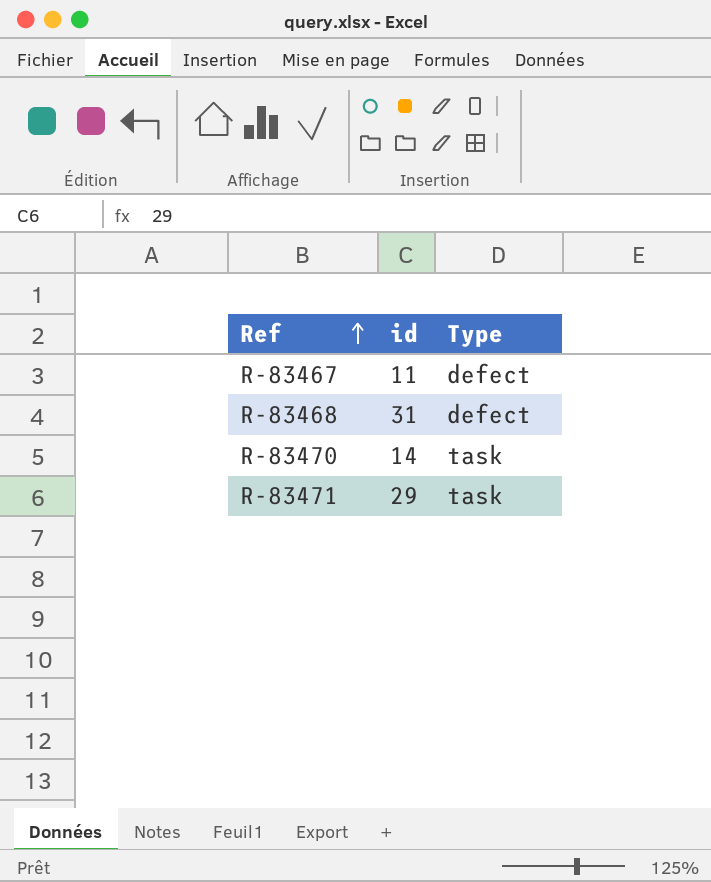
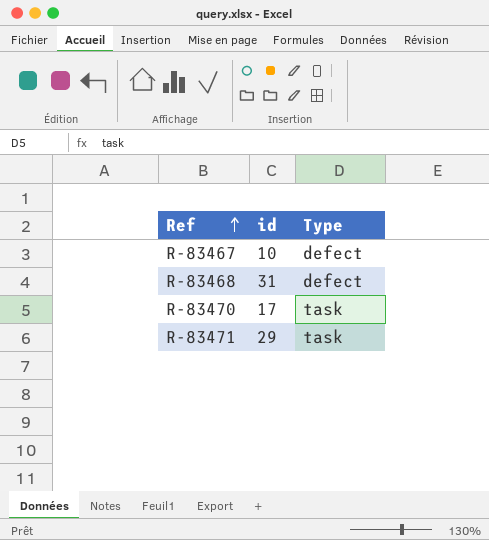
R-83467 | id: 11 -> 10
R-83470 | id: 14 -> 17

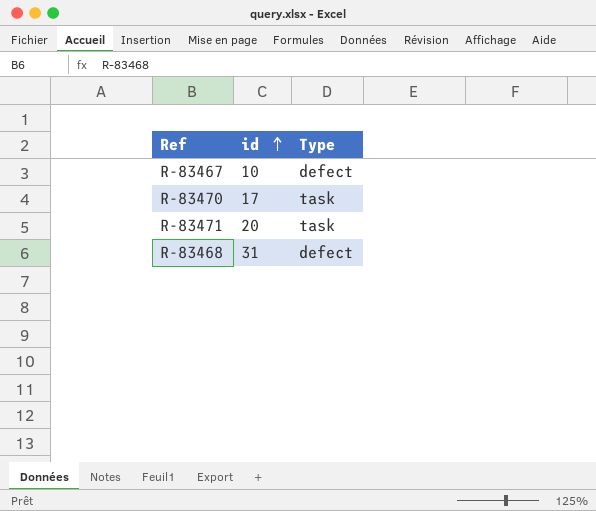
row order: Ref ascending -> id ascending
R-83471 | id: 29 -> 20

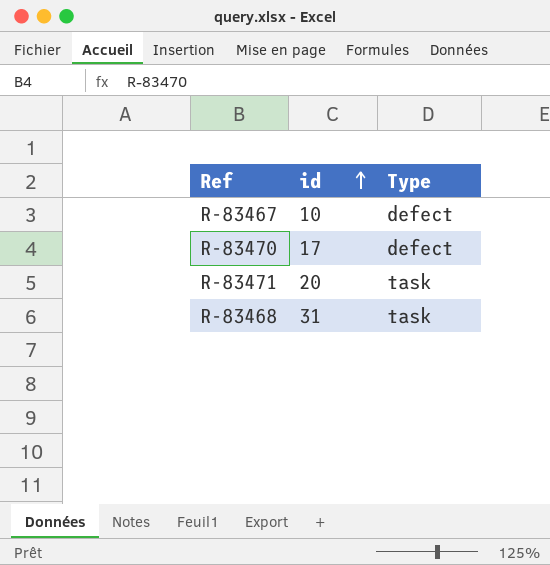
R-83470 | Type: task -> defect
R-83468 | Type: defect -> task

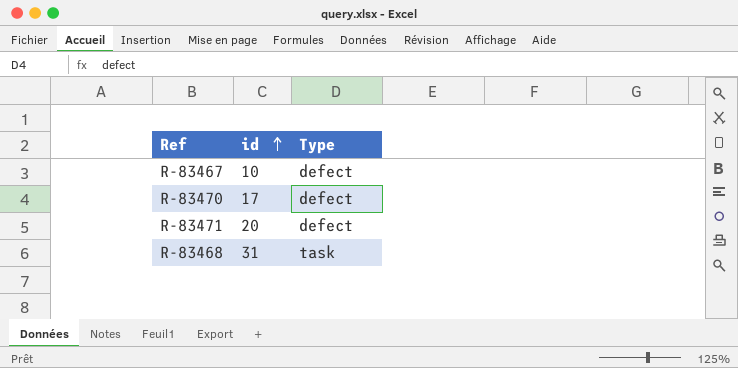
R-83471 | Type: task -> defect

